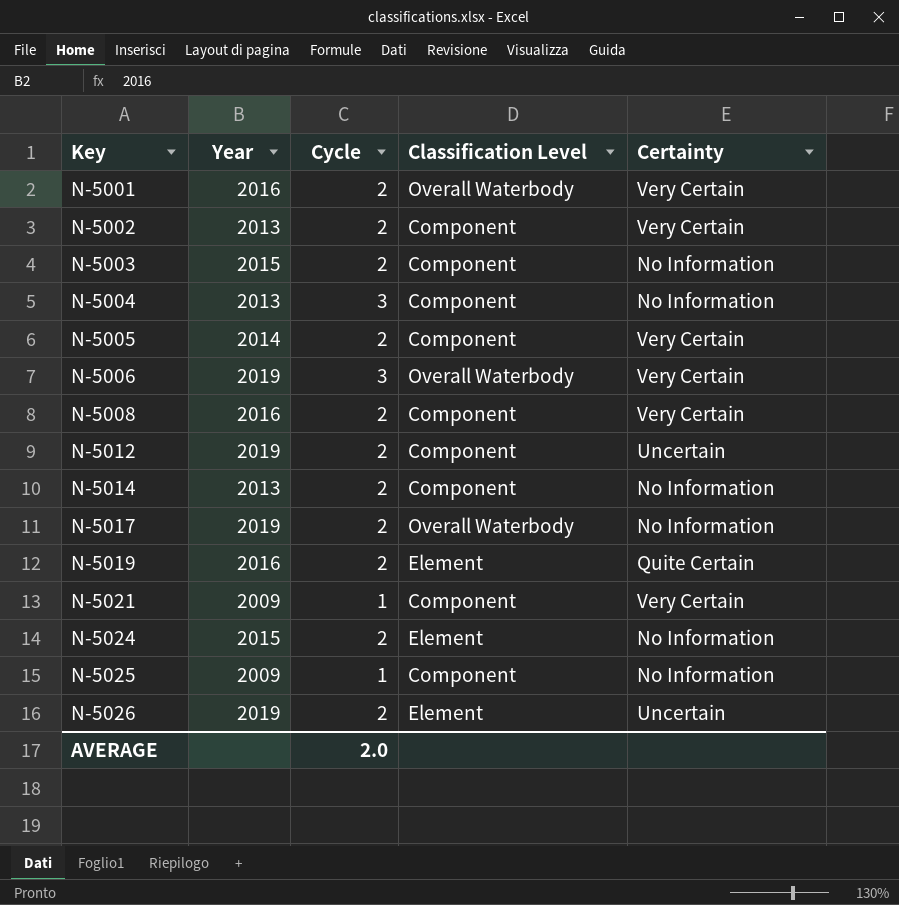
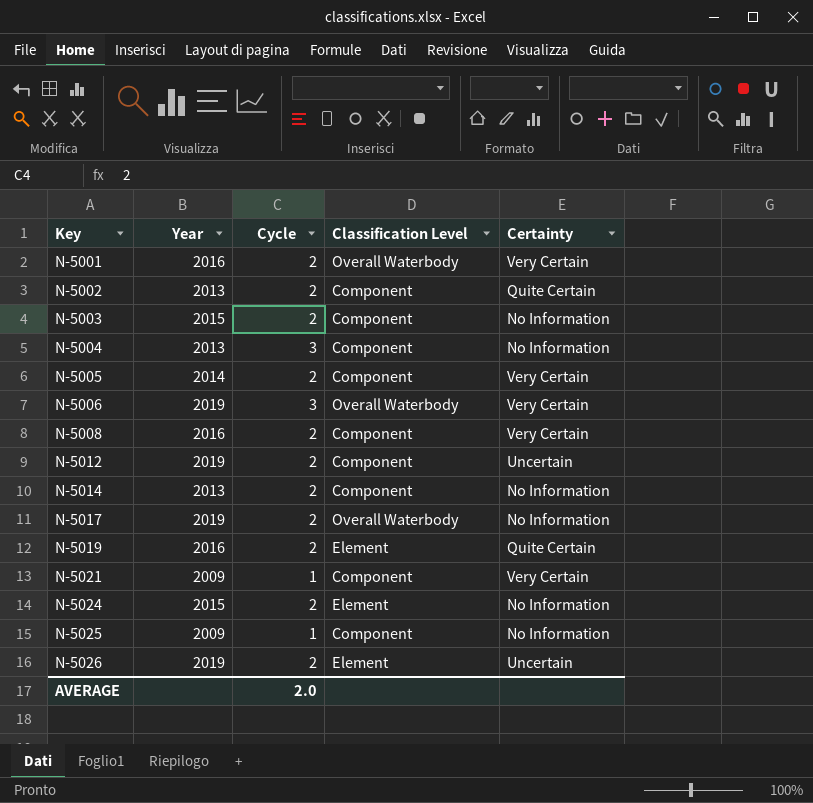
N-5002 | Certainty: Very Certain -> Quite Certain

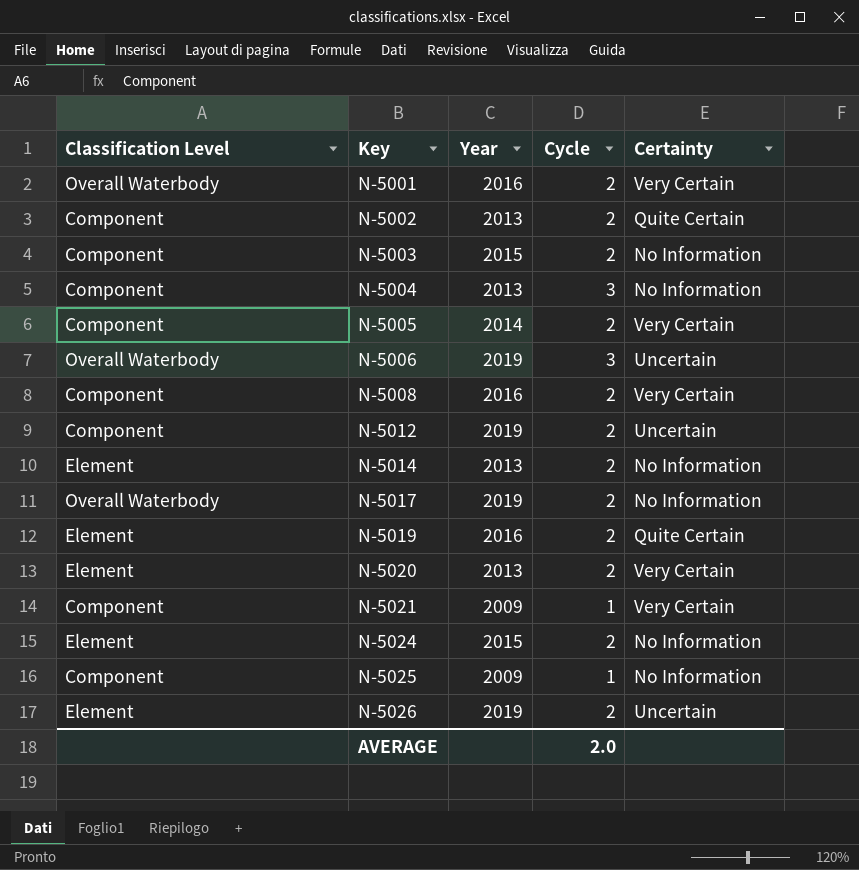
column Classification Level | position: 4 -> 1
N-5006 | Certainty: Very Certain -> Uncertain
N-5014 | Classification Level: Component -> Element
row N-5020: none -> Element | 2013 | 2 | Very Certain

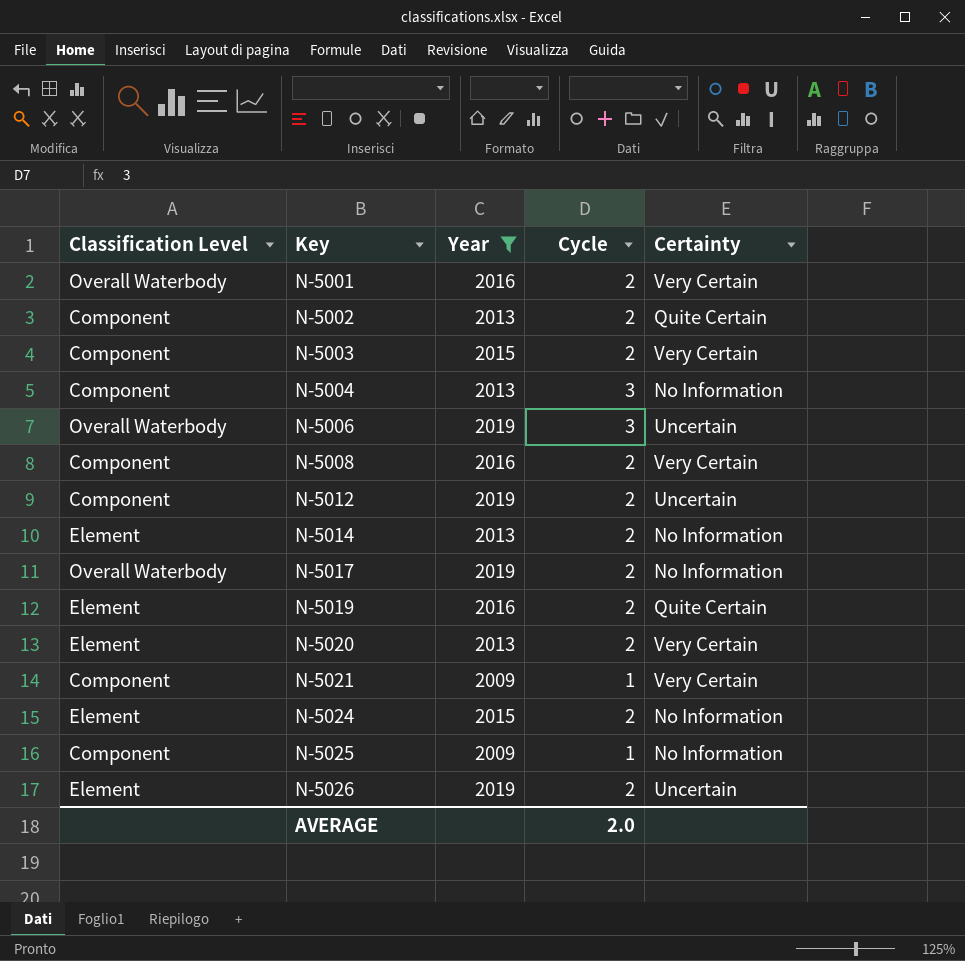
filter: none -> Year != 2014
N-5003 | Certainty: No Information -> Very Certain

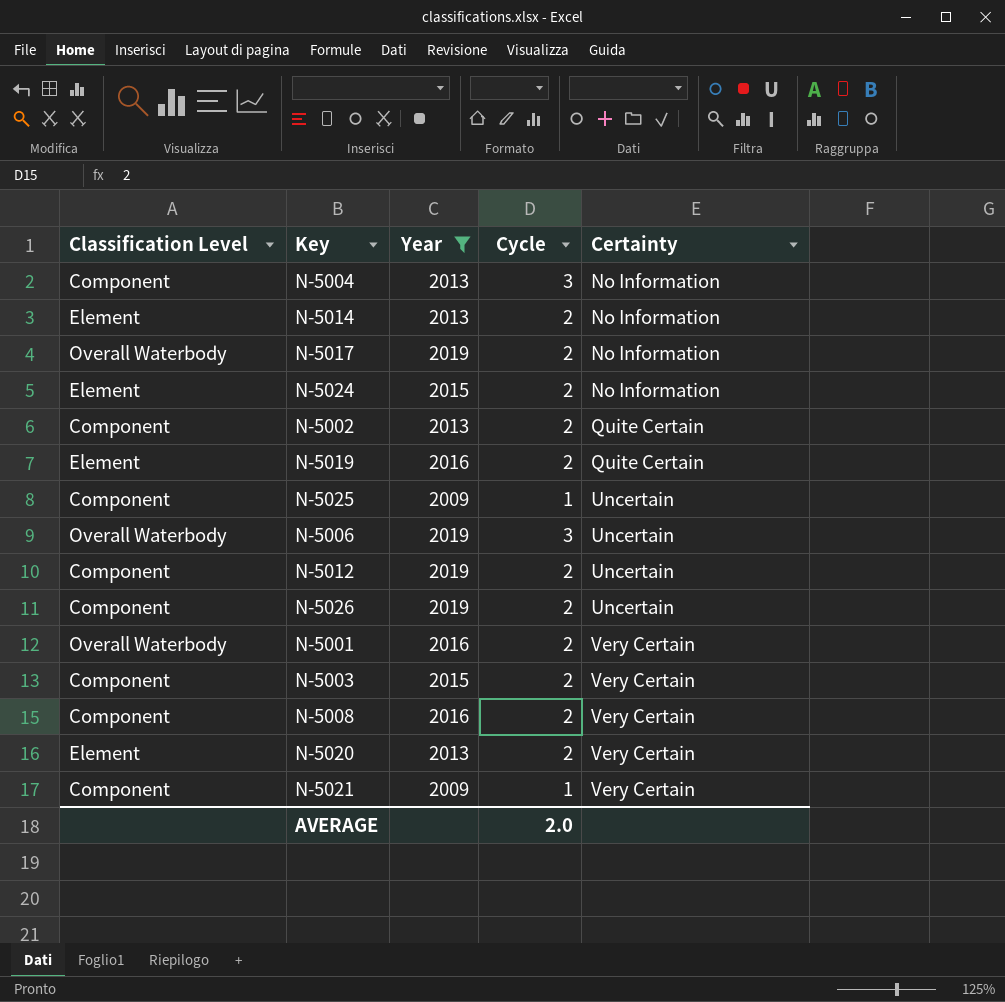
row order: Key ascending -> Certainty ascending
N-5025 | Certainty: No Information -> Uncertain
N-5026 | Classification Level: Element -> Component

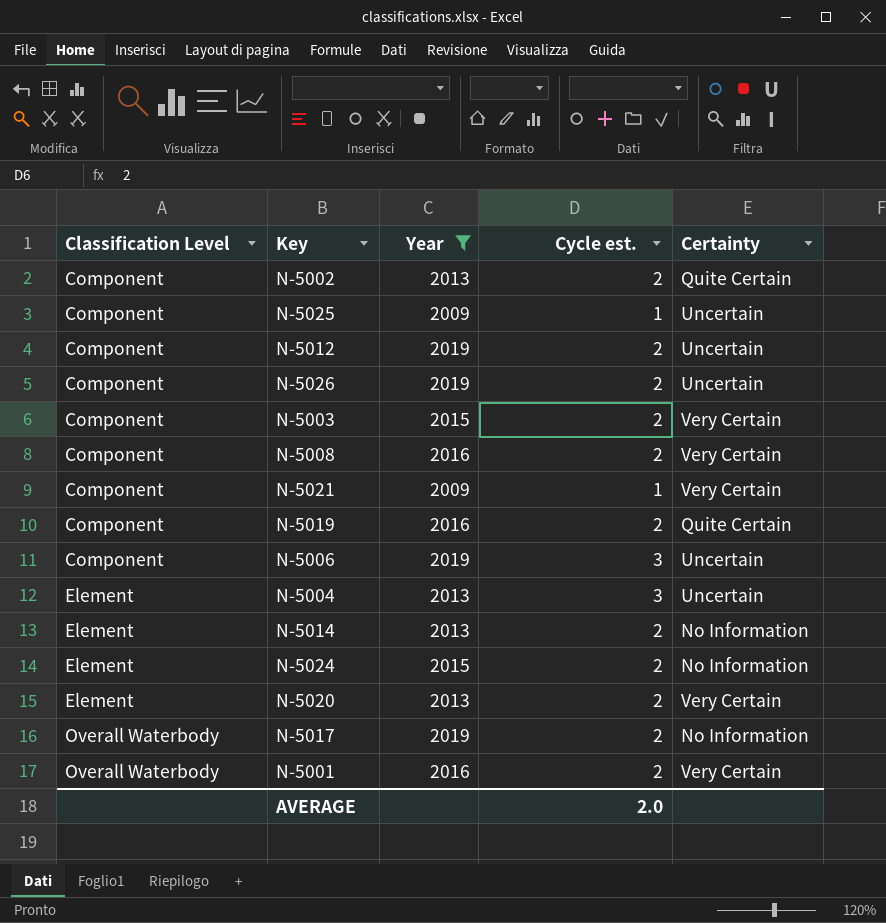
row order: Certainty ascending -> Classification Level ascending
column name: Cycle -> Cycle est.
N-5019 | Classification Level: Element -> Component
N-5006 | Classification Level: Overall Waterbody -> Component
N-5004 | Classification Level: Component -> Element
N-5004 | Certainty: No Information -> Uncertain

